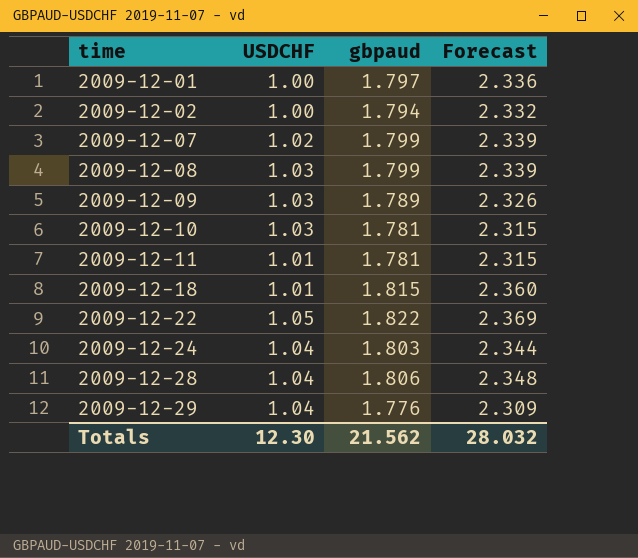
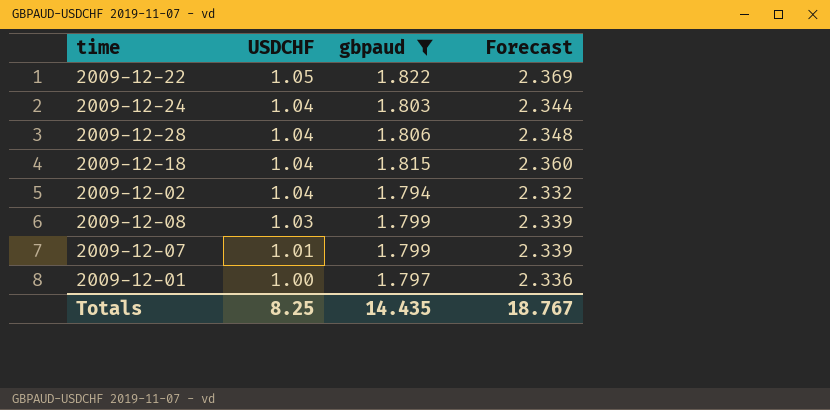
filter: none -> gbpaud >= 1.794
row order: time ascending -> USDCHF descending
2009-12-18 | USDCHF: 1.01 -> 1.04
2009-12-02 | USDCHF: 1.00 -> 1.04
2009-12-07 | USDCHF: 1.02 -> 1.01
Totals | USDCHF: 12.30 -> 8.25
Totals | gbpaud: 21.562 -> 14.435
Totals | Forecast: 28.032 -> 18.767

